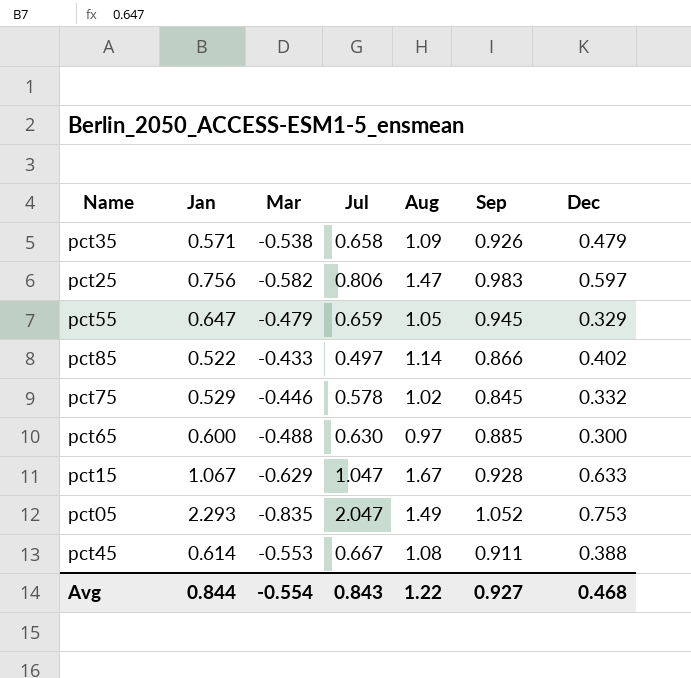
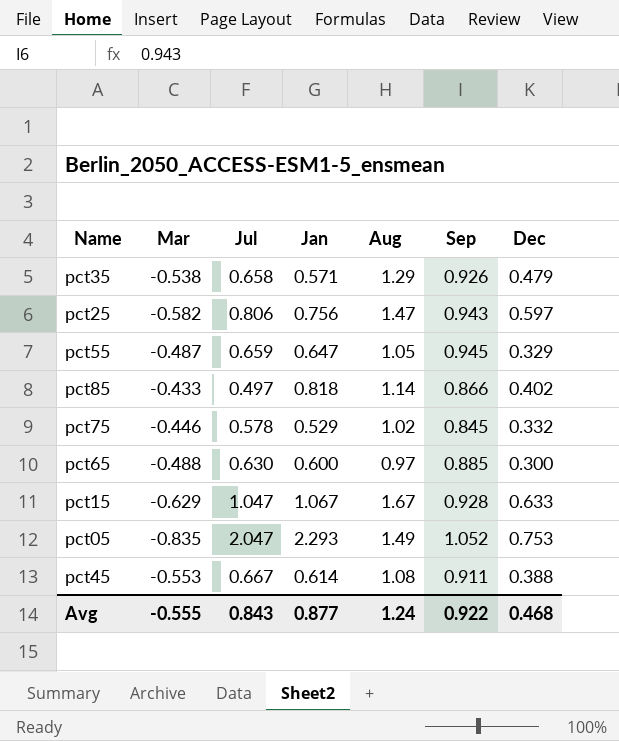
column Jan | position: 2 -> 4
pct35 | Aug: 1.09 -> 1.29
pct25 | Sep: 0.983 -> 0.943
pct55 | Mar: -0.479 -> -0.487
pct85 | Jan: 0.522 -> 0.818
Avg | Mar: -0.554 -> -0.555
Avg | Jan: 0.844 -> 0.877
Avg | Aug: 1.22 -> 1.24
Avg | Sep: 0.927 -> 0.922

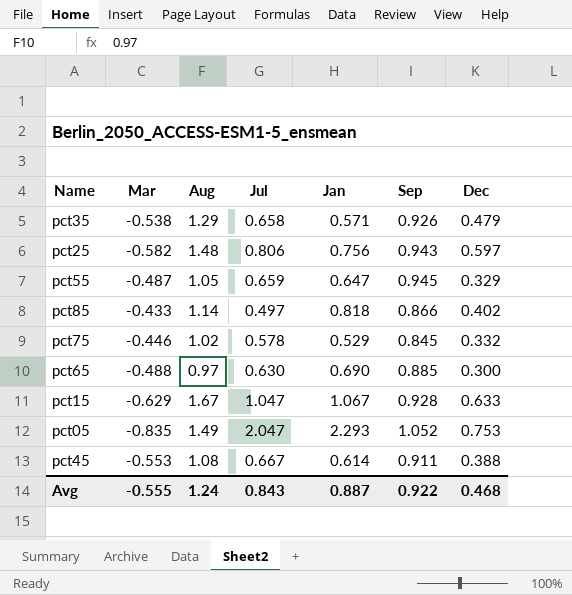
column Aug | position: 5 -> 3
pct25 | Aug: 1.47 -> 1.48
pct65 | Jan: 0.600 -> 0.690
Avg | Jan: 0.877 -> 0.887

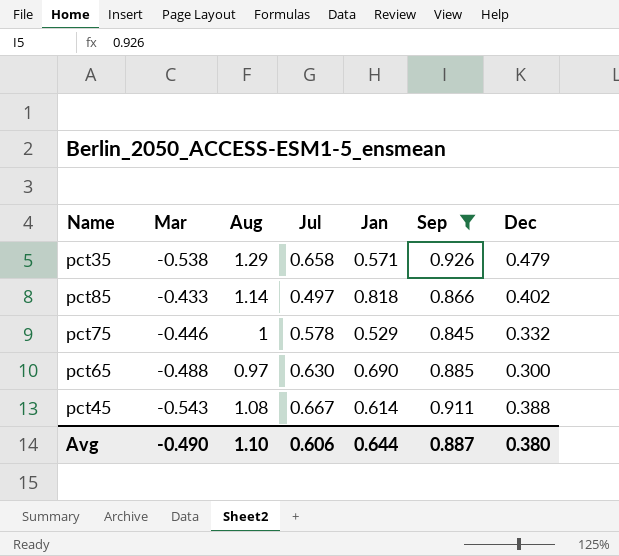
filter: none -> Sep <= 0.926
pct75 | Aug: 1.02 -> 1
pct45 | Mar: -0.553 -> -0.543
Avg | Mar: -0.555 -> -0.490
Avg | Aug: 1.24 -> 1.10
Avg | Jul: 0.843 -> 0.606
Avg | Jan: 0.887 -> 0.644
Avg | Sep: 0.922 -> 0.887
Avg | Dec: 0.468 -> 0.380

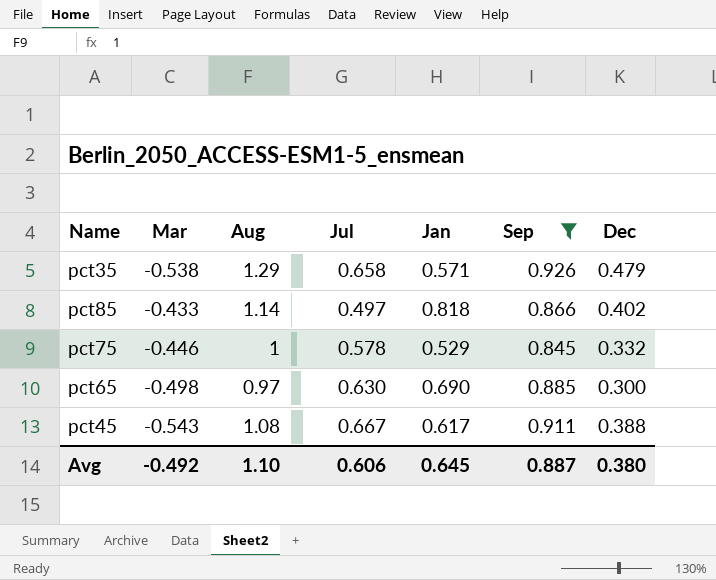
pct65 | Mar: -0.488 -> -0.498
pct45 | Jan: 0.614 -> 0.617
Avg | Mar: -0.490 -> -0.492
Avg | Jan: 0.644 -> 0.645

